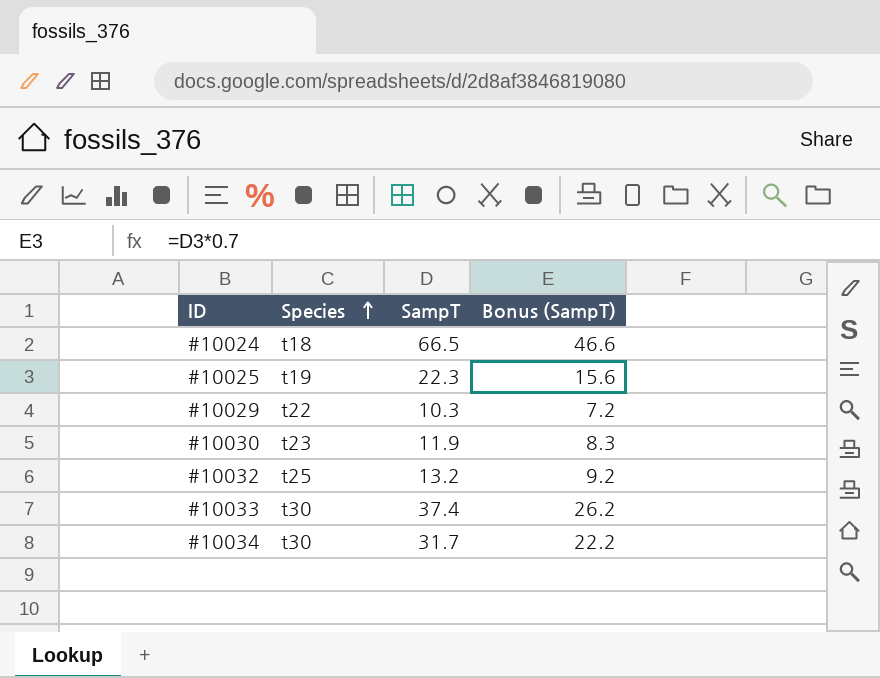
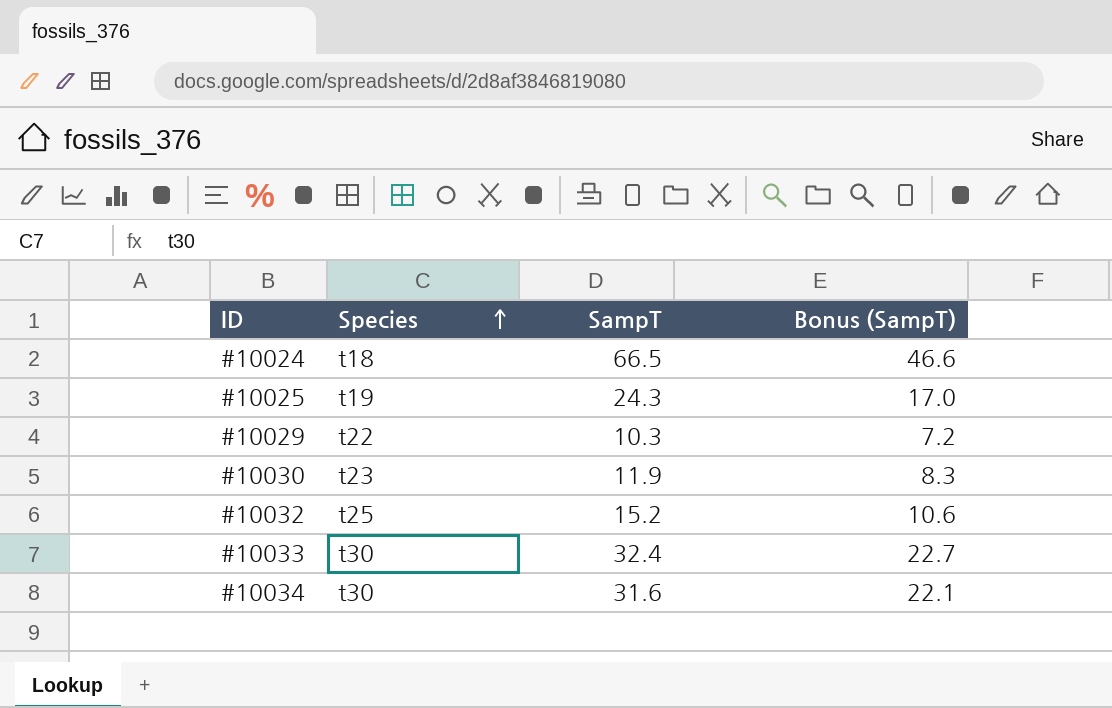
#10025 | SampT: 22.3 -> 24.3
#10025 | Bonus (SampT): 15.6 -> 17.0
#10032 | SampT: 13.2 -> 15.2
#10032 | Bonus (SampT): 9.2 -> 10.6
#10033 | SampT: 37.4 -> 32.4
#10033 | Bonus (SampT): 26.2 -> 22.7
#10034 | SampT: 31.7 -> 31.6
#10034 | Bonus (SampT): 22.2 -> 22.1

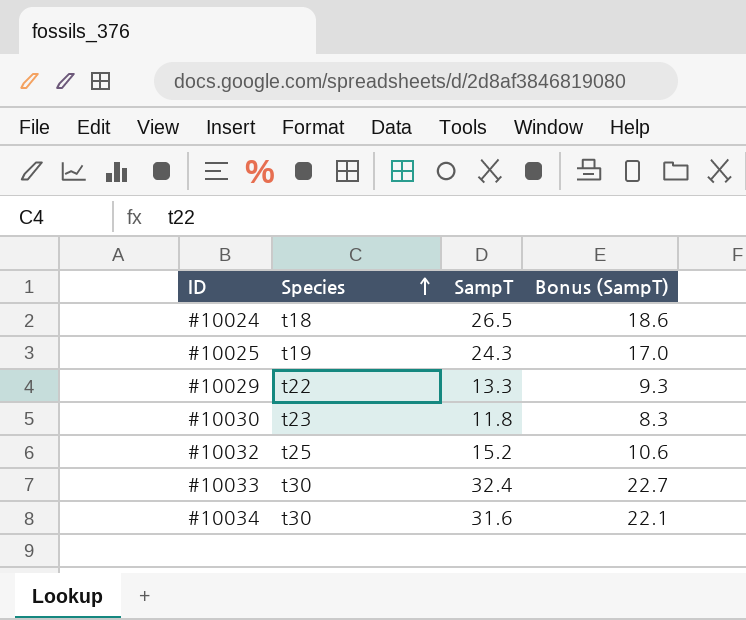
#10024 | SampT: 66.5 -> 26.5
#10024 | Bonus (SampT): 46.6 -> 18.6
#10029 | SampT: 10.3 -> 13.3
#10029 | Bonus (SampT): 7.2 -> 9.3
#10030 | SampT: 11.9 -> 11.8

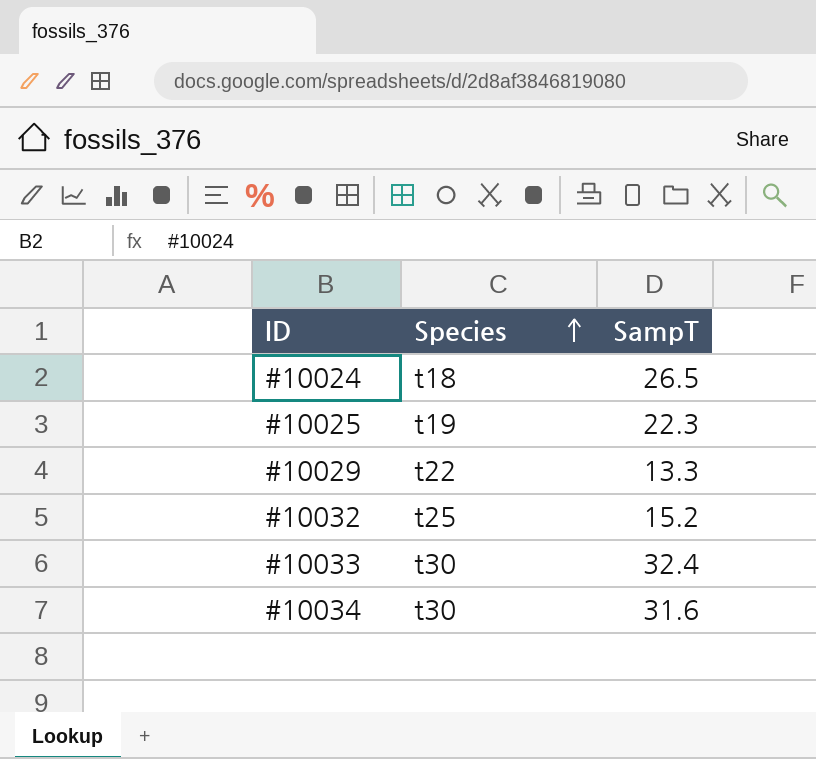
column Bonus (SampT) | formula: [SampT] * 0.7 -> none
row #10030: t23 | 11.8 | 8.3 -> none
#10025 | SampT: 24.3 -> 22.3

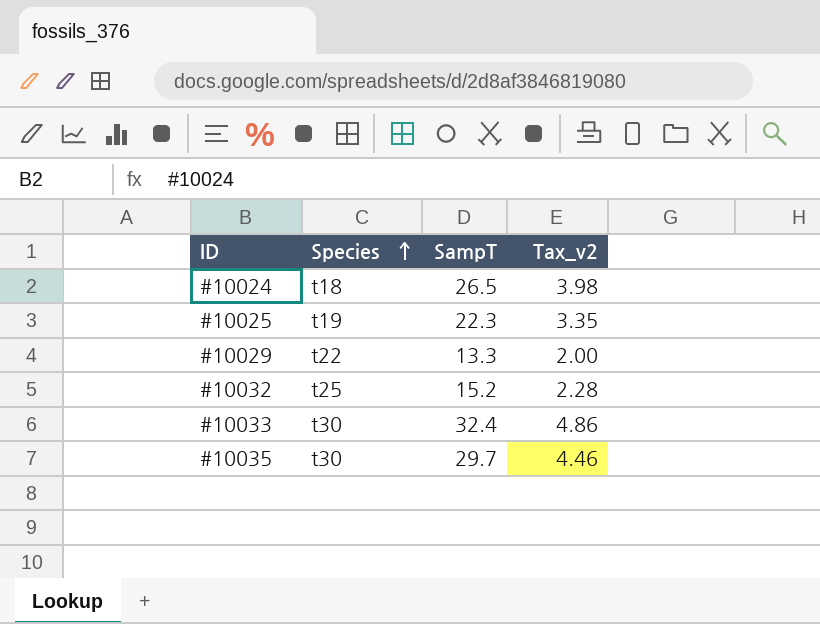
column Tax_v2 | formula: none -> [SampT] * 0.15
row #10034: t30 | 31.6 -> none
row #10035: none -> t30 | 29.7 | 4.46

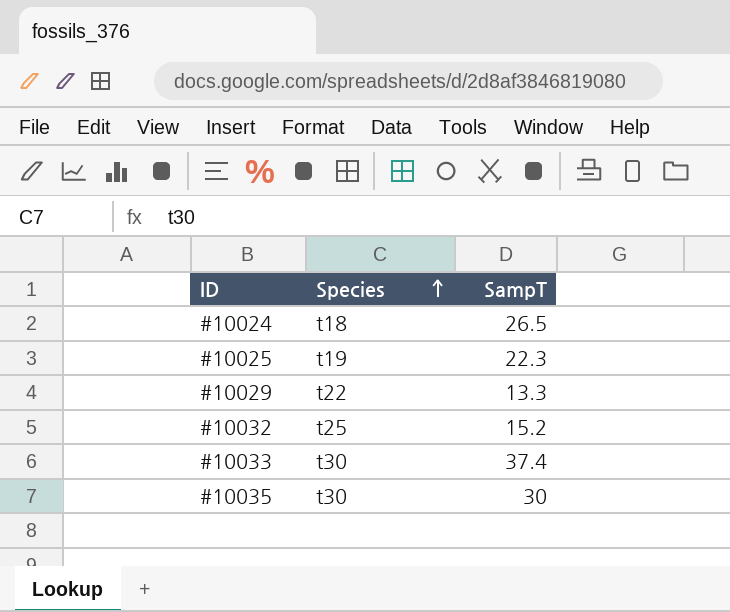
column Tax_v2 | formula: [SampT] * 0.15 -> none
#10033 | SampT: 32.4 -> 37.4
#10035 | SampT: 29.7 -> 30

